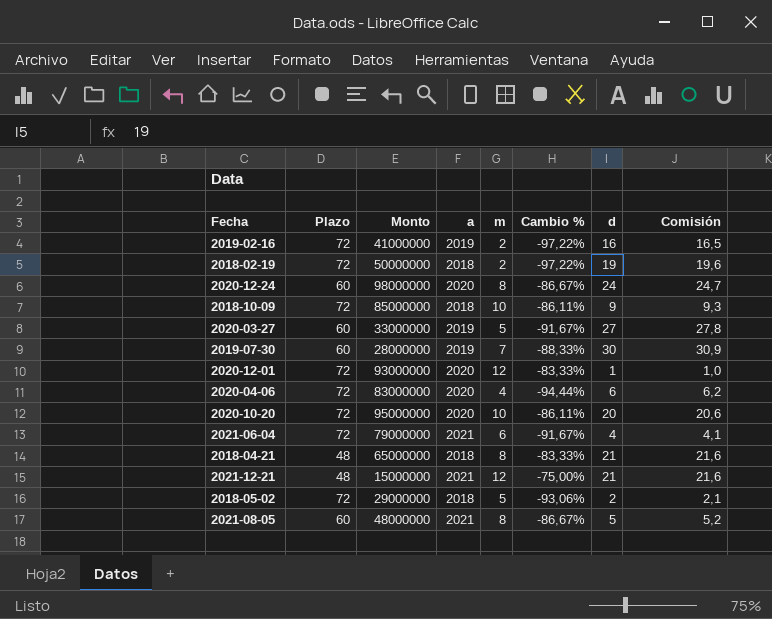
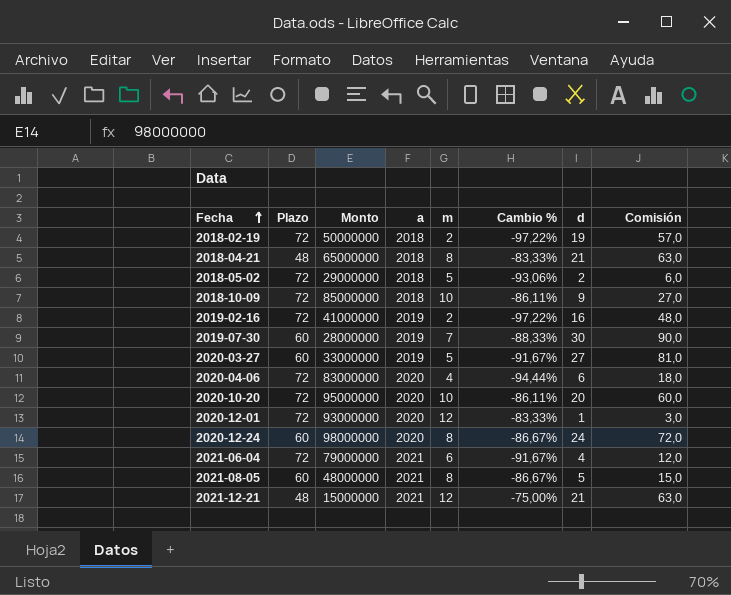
row order: none -> Fecha ascending
column Comisión | formula: [d] * 1,03 -> [d] * 3

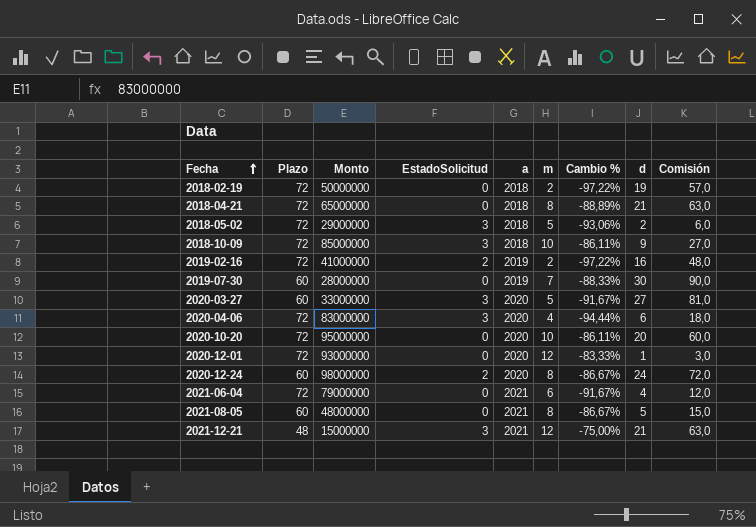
column EstadoSolicitud | position: none -> 4
2018-04-21 | Plazo: 48 -> 72
2018-04-21 | Cambio %: -83,33% -> -88,89%
2020-03-27 | a: 2019 -> 2020

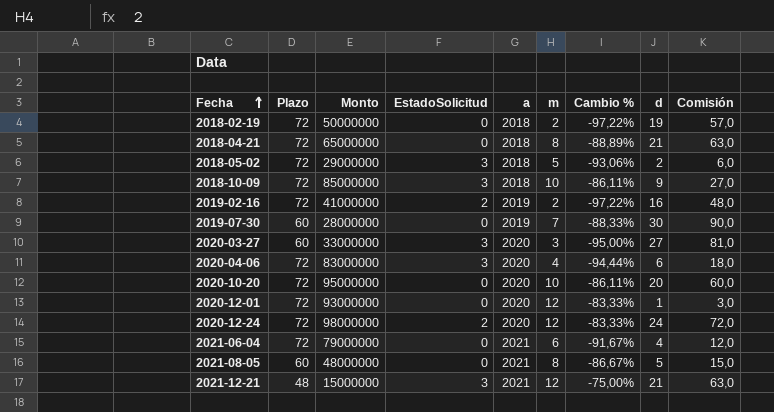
2020-03-27 | m: 5 -> 3
2020-03-27 | Cambio %: -91,67% -> -95,00%
2020-12-24 | Plazo: 60 -> 72
2020-12-24 | m: 8 -> 12
2020-12-24 | Cambio %: -86,67% -> -83,33%

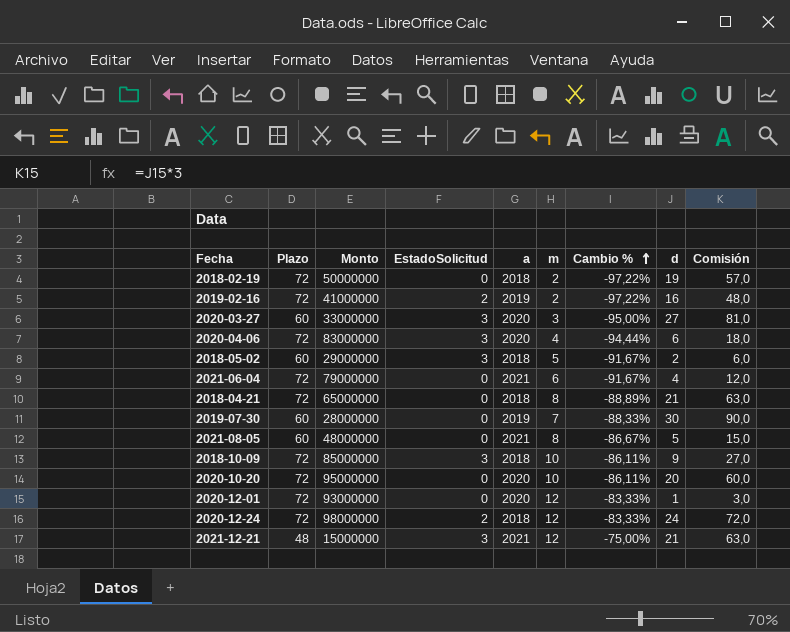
row order: Fecha ascending -> Cambio % ascending
2018-05-02 | Plazo: 72 -> 60
2018-05-02 | Cambio %: -93,06% -> -91,67%
2020-12-24 | a: 2020 -> 2018

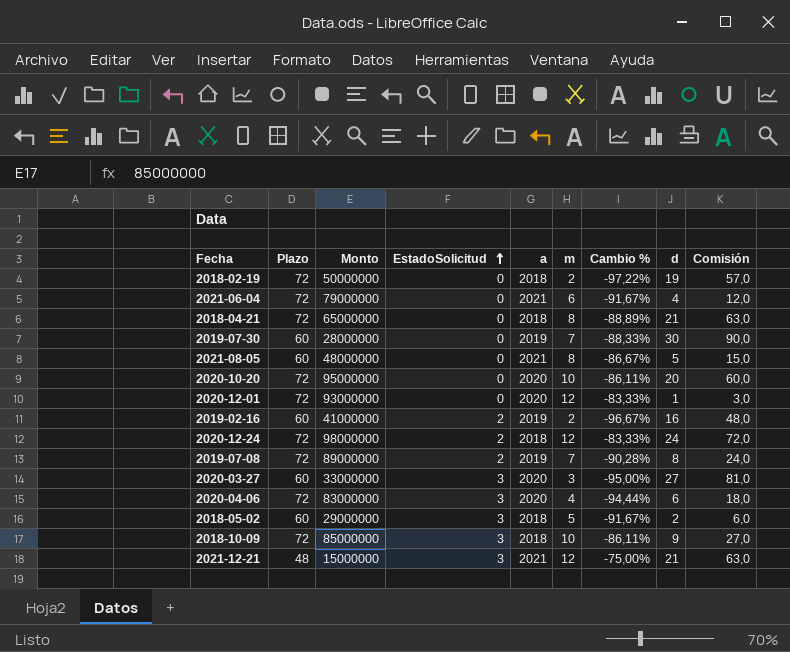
row order: Cambio % ascending -> EstadoSolicitud ascending
2019-02-16 | Plazo: 72 -> 60
2019-02-16 | Cambio %: -97,22% -> -96,67%
row 2019-07-08: none -> 72 | 89000000 | 2 | 2019 | 7 | -90,28% | 8 | 24,0

